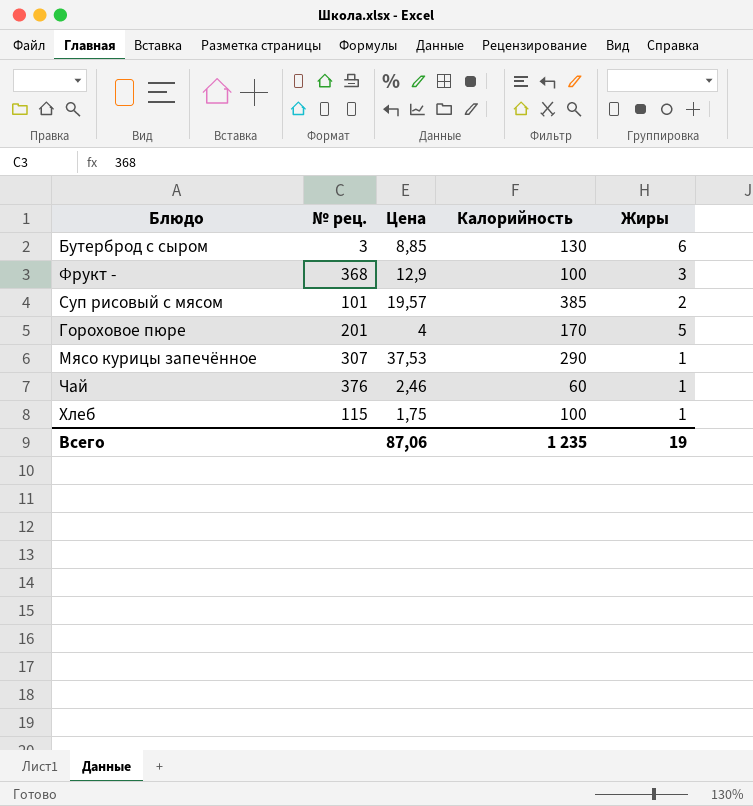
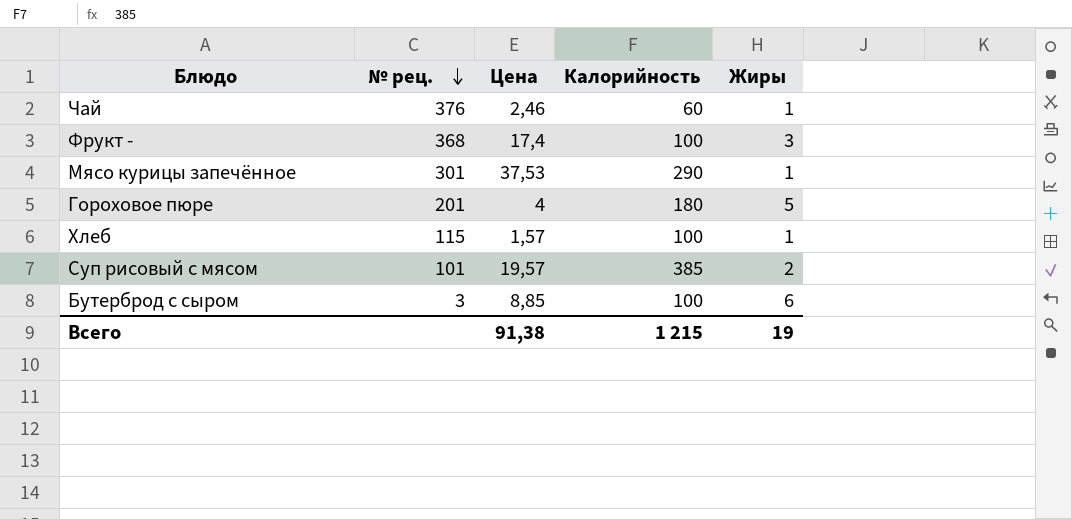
row order: none -> № рец. descending
Фрукт - | Цена: 12,9 -> 17,4
Мясо курицы запечённое | № рец.: 307 -> 301
Гороховое пюре | Калорийность: 170 -> 180
Хлеб | Цена: 1,75 -> 1,57
Бутерброд с сыром | Калорийность: 130 -> 100
Всего | Цена: 87,06 -> 91,38
Всего | Калорийность: 1 235 -> 1 215

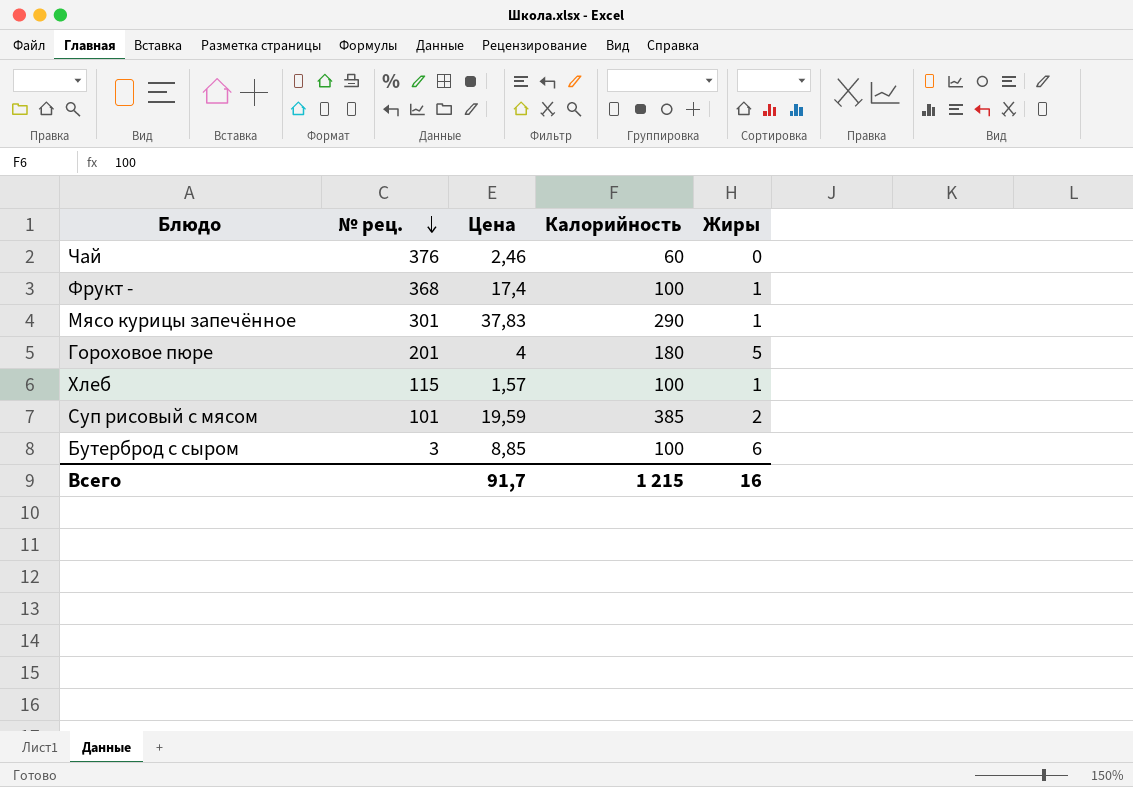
Чай | Жиры: 1 -> 0
Фрукт - | Жиры: 3 -> 1
Мясо курицы запечённое | Цена: 37,53 -> 37,83
Суп рисовый с мясом | Цена: 19,57 -> 19,59
Всего | Цена: 91,38 -> 91,7
Всего | Жиры: 19 -> 16

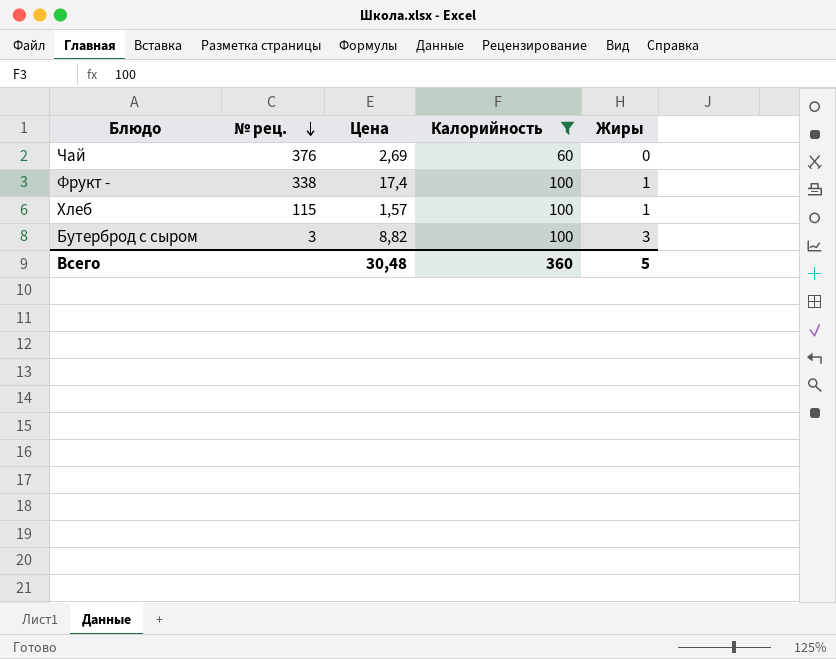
filter: none -> Калорийность <= 100
Чай | Цена: 2,46 -> 2,69
Фрукт - | № рец.: 368 -> 338
Бутерброд с сыром | Цена: 8,85 -> 8,82
Бутерброд с сыром | Жиры: 6 -> 3
Всего | Цена: 91,7 -> 30,48
Всего | Калорийность: 1 215 -> 360
Всего | Жиры: 16 -> 5

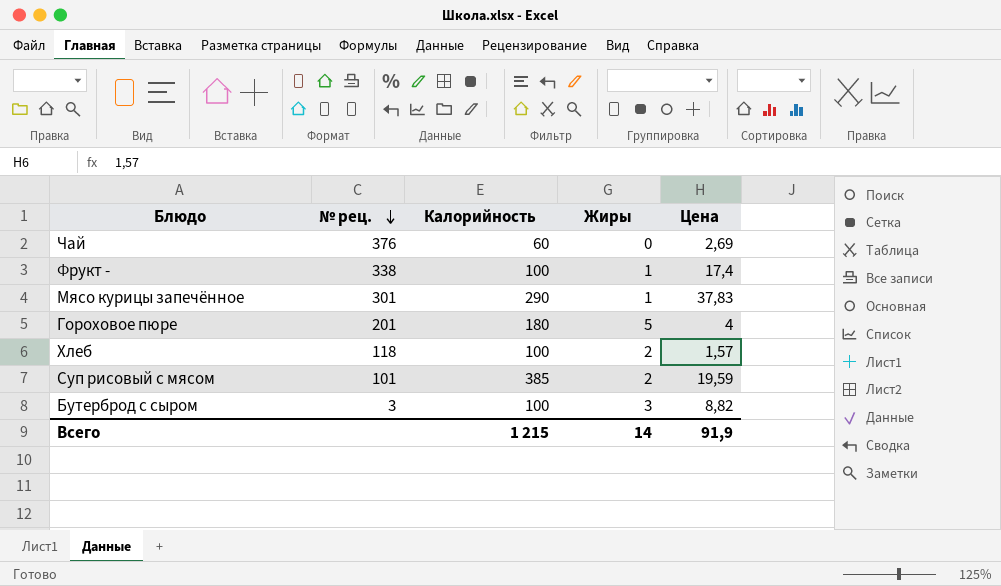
filter: Калорийность <= 100 -> none
column Цена | position: 3 -> 5
Хлеб | № рец.: 115 -> 118
Хлеб | Жиры: 1 -> 2
Всего | Калорийность: 360 -> 1 215
Всего | Жиры: 5 -> 14
Всего | Цена: 30,48 -> 91,9

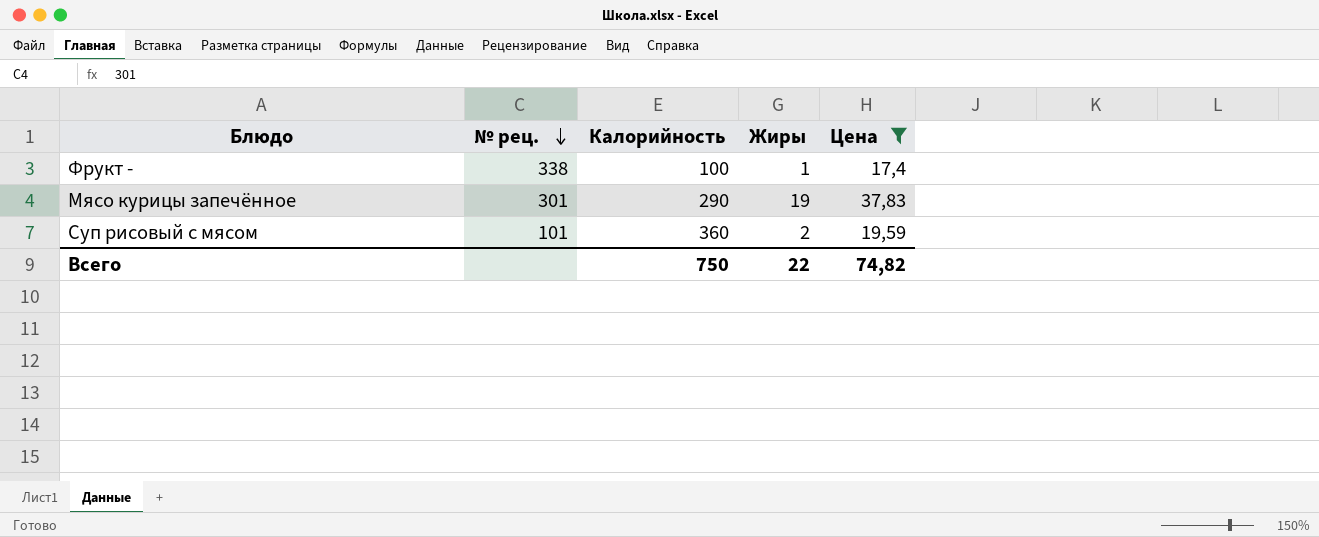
filter: none -> Цена >= 17,4
Мясо курицы запечённое | Жиры: 1 -> 19
Суп рисовый с мясом | Калорийность: 385 -> 360
Всего | Калорийность: 1 215 -> 750
Всего | Жиры: 14 -> 22
Всего | Цена: 91,9 -> 74,82

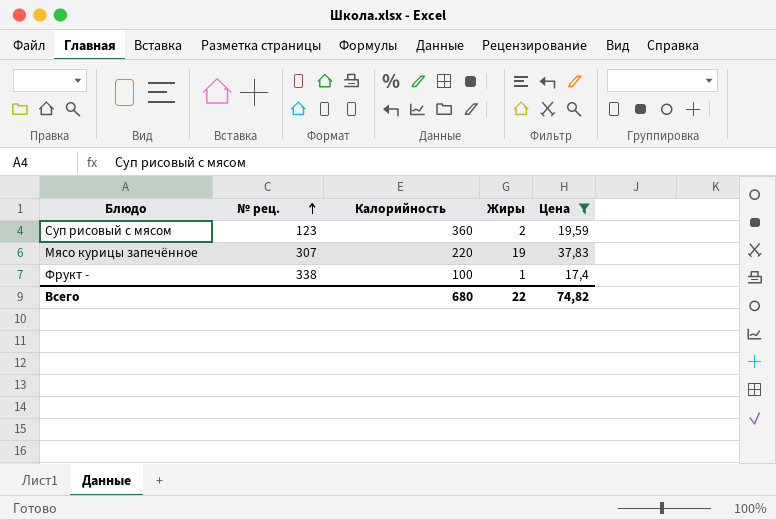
row order: № рец. descending -> № рец. ascending
Суп рисовый с мясом | № рец.: 101 -> 123
Мясо курицы запечённое | № рец.: 301 -> 307
Мясо курицы запечённое | Калорийность: 290 -> 220
Всего | Калорийность: 750 -> 680

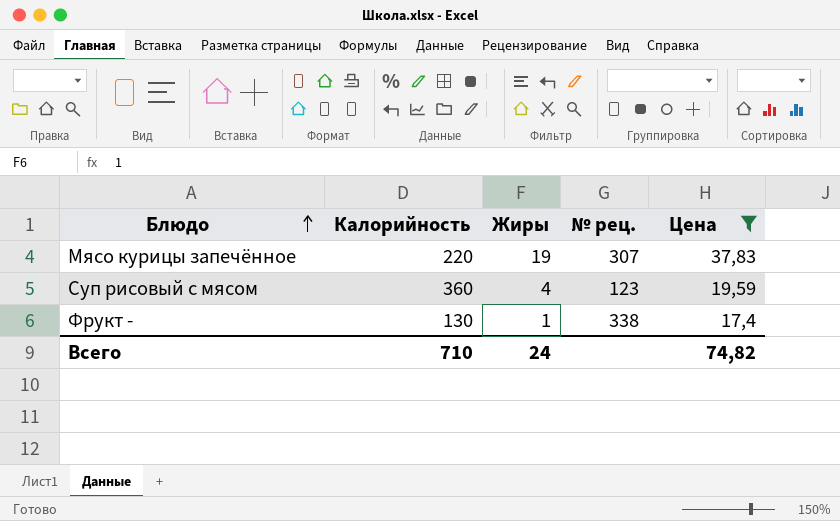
row order: № рец. ascending -> Блюдо ascending
column № рец. | position: 2 -> 4
Суп рисовый с мясом | Жиры: 2 -> 4
Фрукт - | Калорийность: 100 -> 130
Всего | Калорийность: 680 -> 710
Всего | Жиры: 22 -> 24

